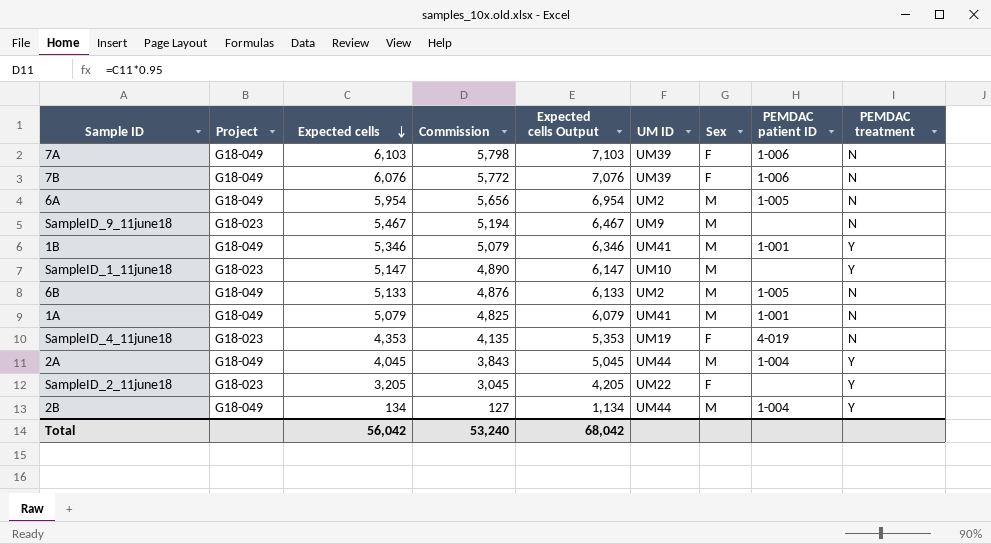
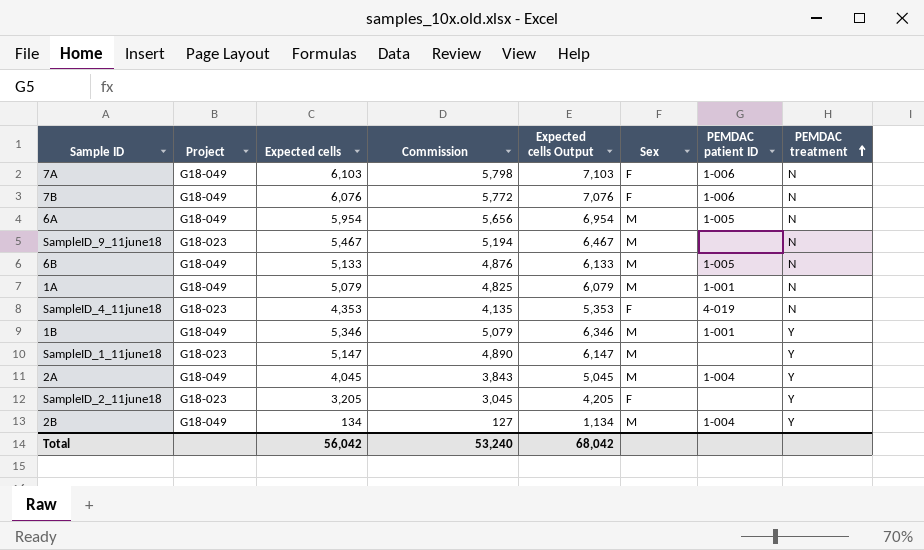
row order: Expected cells descending -> PEMDAC treatment ascending
column UM ID | position: 6 -> none

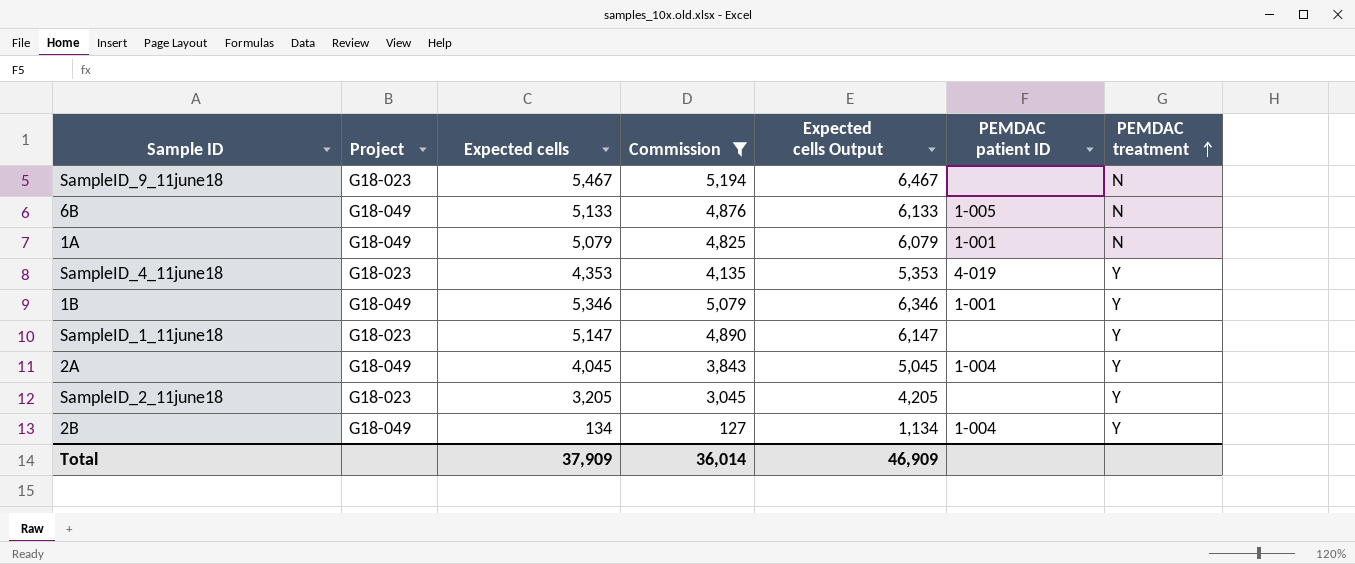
filter: none -> Commission <= 5,194
column Sex | position: 6 -> none
SampleID_4_11june18 | PEMDAC treatment: N -> Y
Total | Expected cells: 56,042 -> 37,909
Total | Commission: 53,240 -> 36,014
Total | Expected cells Output: 68,042 -> 46,909

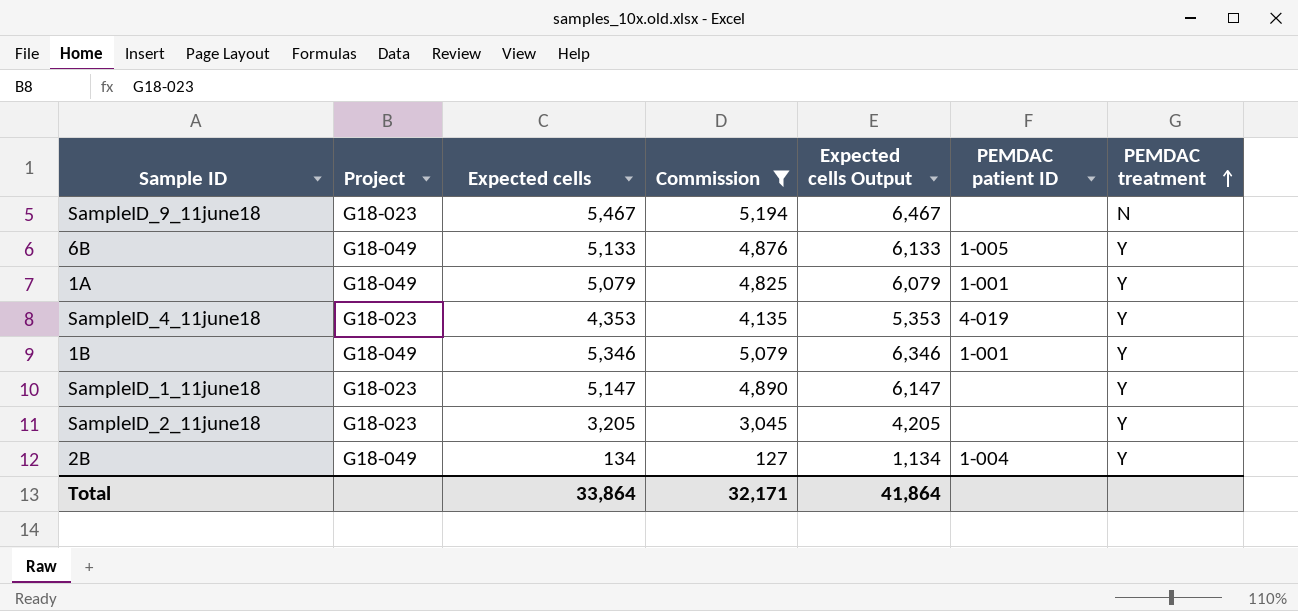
row 2A: G18-049 | 4,045 | 3,843 | 5,045 | 1-004 | Y -> none
6B | PEMDAC treatment: N -> Y
1A | PEMDAC treatment: N -> Y
Total | Expected cells: 37,909 -> 33,864
Total | Commission: 36,014 -> 32,171
Total | Expected cells Output: 46,909 -> 41,864

